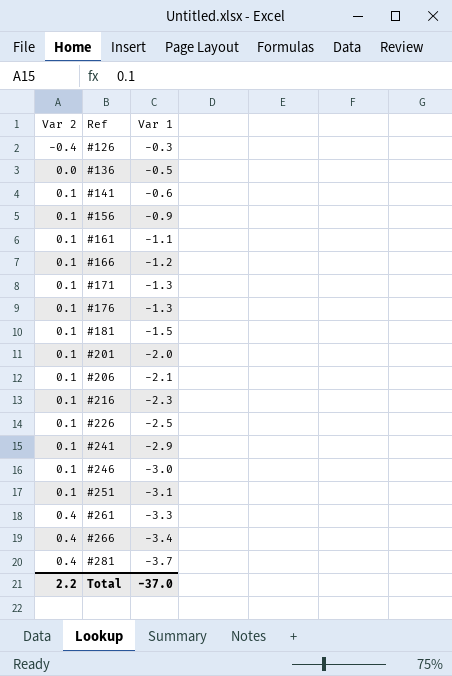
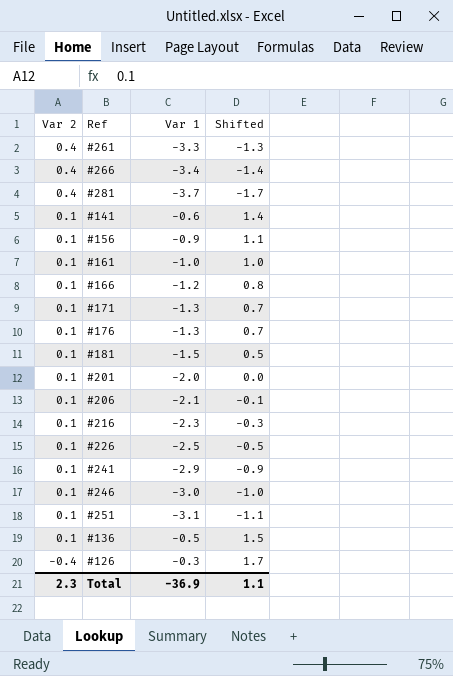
row order: Var 2 ascending -> Var 2 descending
column Shifted | formula: none -> [Var 1] + 2
#161 | Var 1: -1.1 -> -1.0
#136 | Var 2: 0.0 -> 0.1
Total | Var 2: 2.2 -> 2.3
Total | Var 1: -37.0 -> -36.9

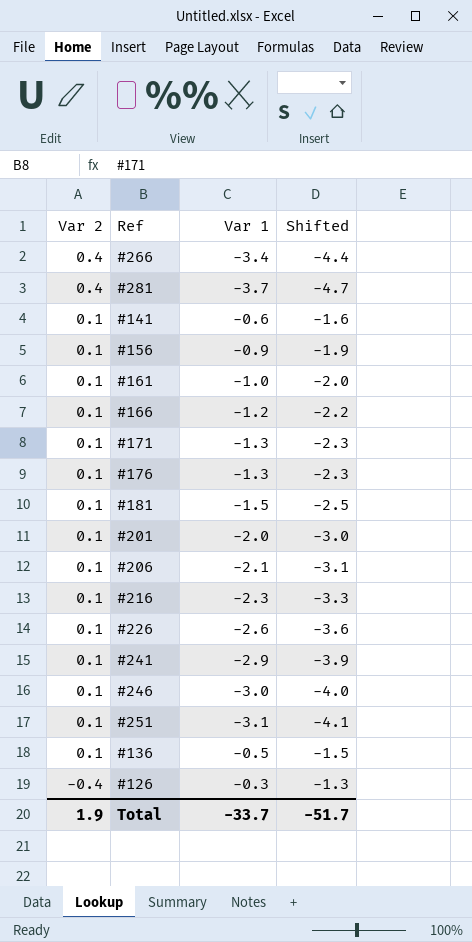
column Shifted | formula: [Var 1] + 2 -> [Var 1] - 1
row #261: 0.4 | -3.3 | -1.3 -> none
#226 | Var 1: -2.5 -> -2.6
Total | Var 2: 2.3 -> 1.9
Total | Var 1: -36.9 -> -33.7
Total | Shifted: 1.1 -> -51.7

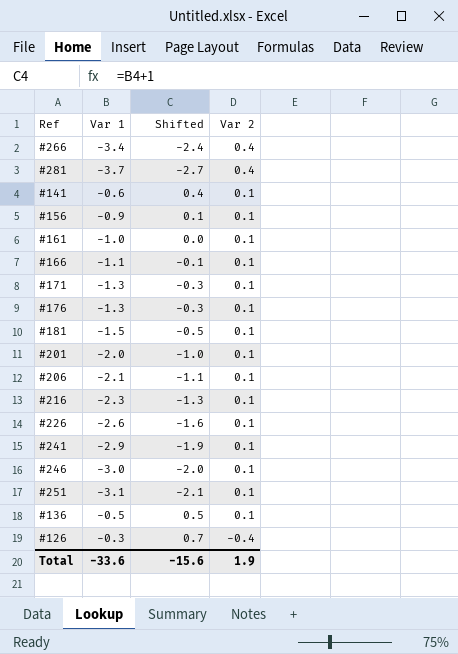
column Shifted | formula: [Var 1] - 1 -> [Var 1] + 1
column Var 2 | position: 1 -> 4
#166 | Var 1: -1.2 -> -1.1
Total | Var 1: -33.7 -> -33.6
Total | Shifted: -51.7 -> -15.6

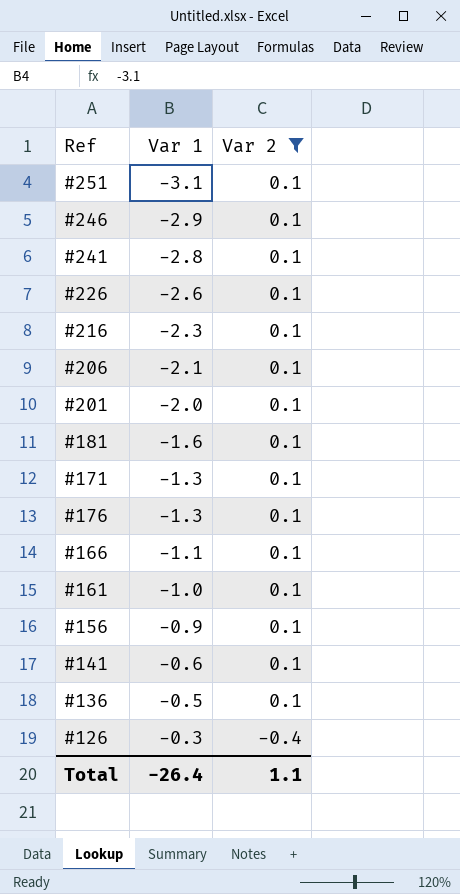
filter: none -> Var 2 != 0.4
row order: Var 2 descending -> Var 1 ascending
column Shifted | formula: [Var 1] + 1 -> none
#246 | Var 1: -3.0 -> -2.9
#241 | Var 1: -2.9 -> -2.8
#181 | Var 1: -1.5 -> -1.6
Total | Var 1: -33.6 -> -26.4
Total | Var 2: 1.9 -> 1.1

